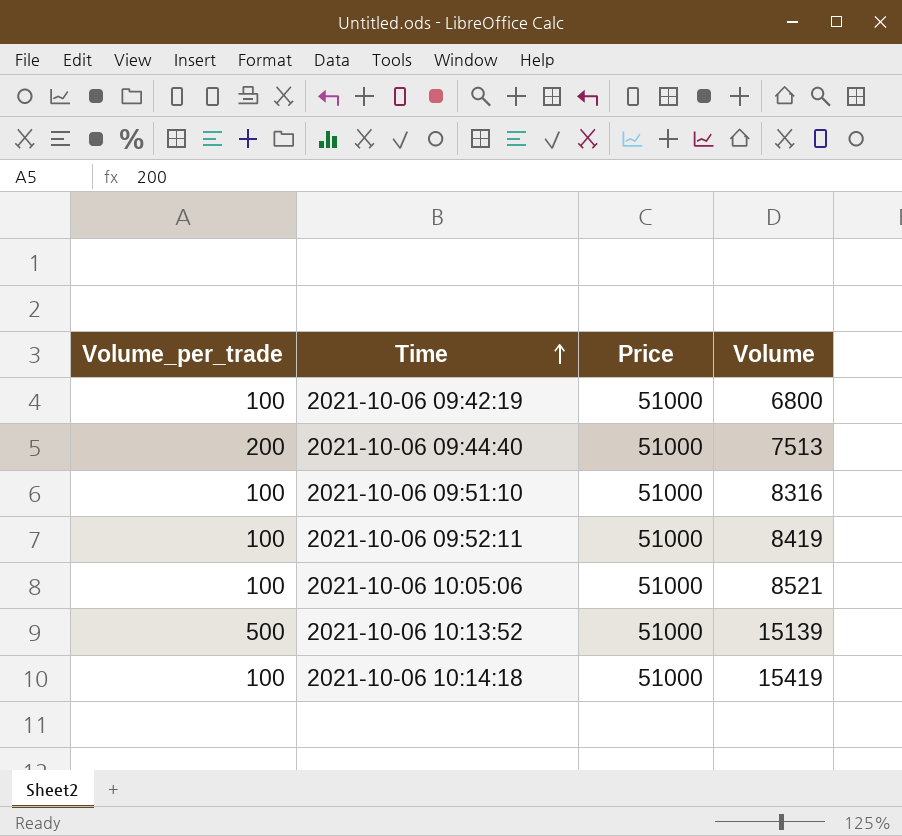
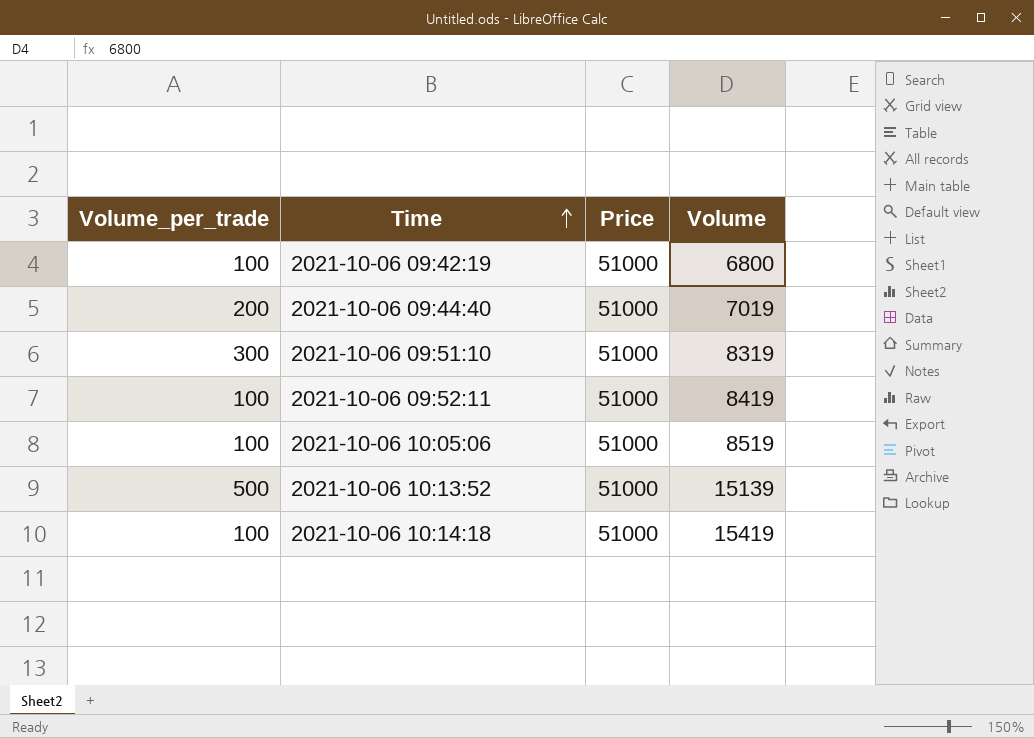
2021-10-06 09:44:40 | Volume: 7513 -> 7019
2021-10-06 09:51:10 | Volume_per_trade: 100 -> 300
2021-10-06 09:51:10 | Volume: 8316 -> 8319
2021-10-06 10:05:06 | Volume: 8521 -> 8519

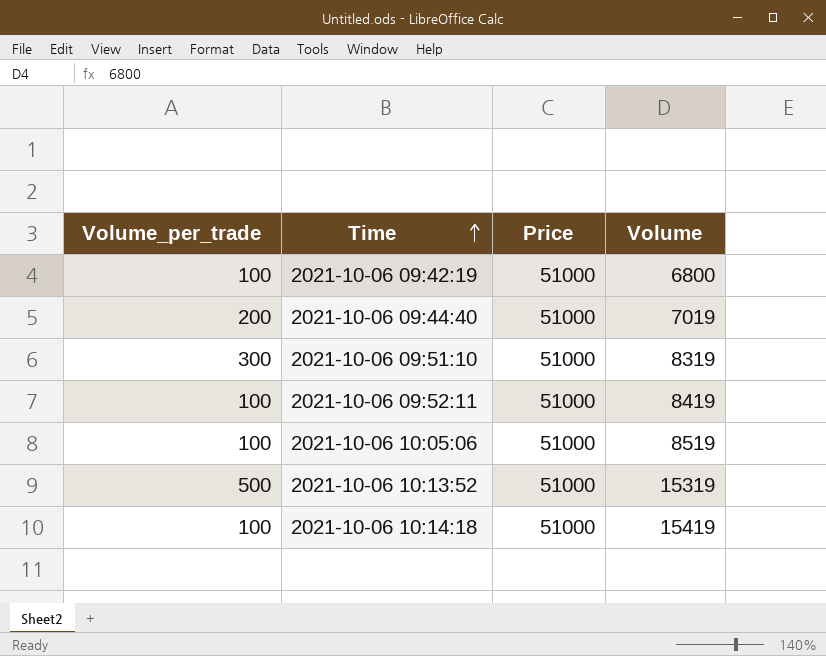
2021-10-06 10:13:52 | Volume: 15139 -> 15319

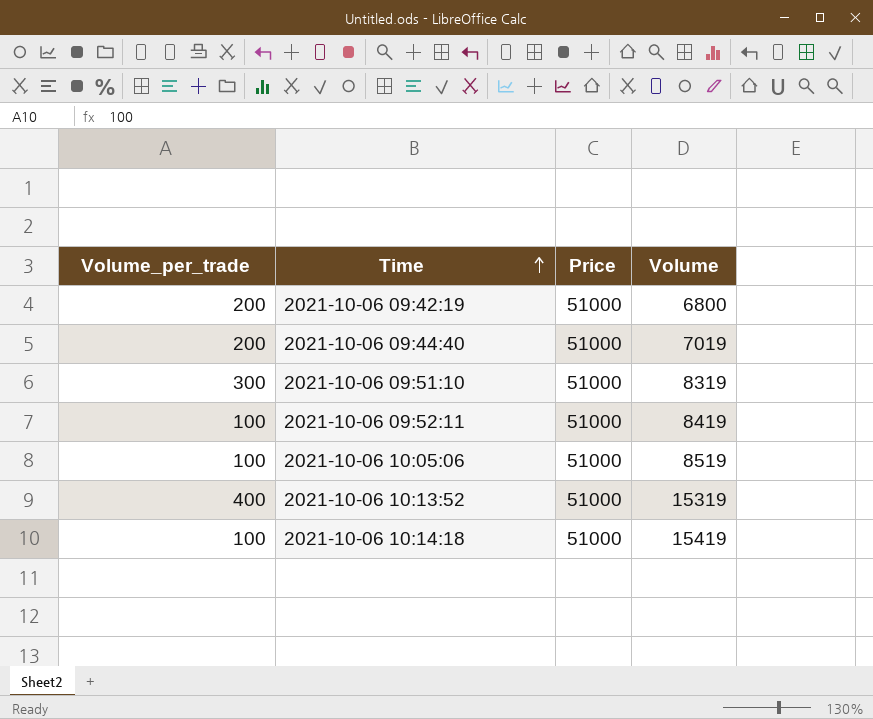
2021-10-06 09:42:19 | Volume_per_trade: 100 -> 200
2021-10-06 10:13:52 | Volume_per_trade: 500 -> 400

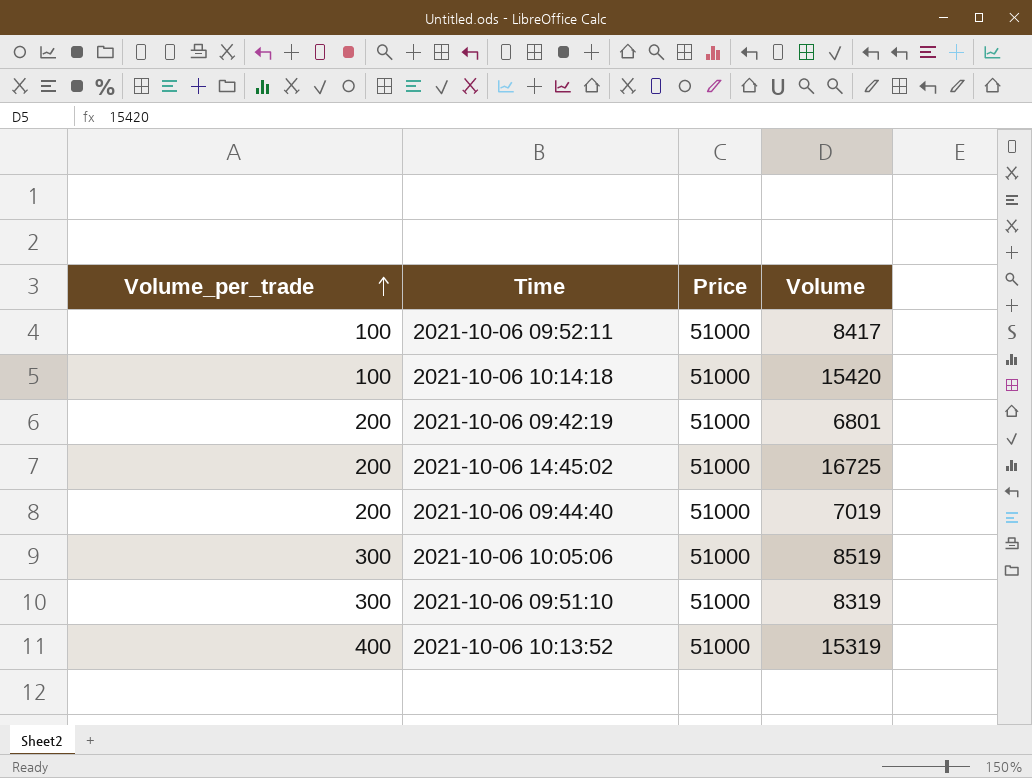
row order: Time ascending -> Volume_per_trade ascending
2021-10-06 09:52:11 | Volume: 8419 -> 8417
2021-10-06 10:14:18 | Volume: 15419 -> 15420
2021-10-06 09:42:19 | Volume: 6800 -> 6801
row 2021-10-06 14:45:02: none -> 200 | 51000 | 16725
2021-10-06 10:05:06 | Volume_per_trade: 100 -> 300

